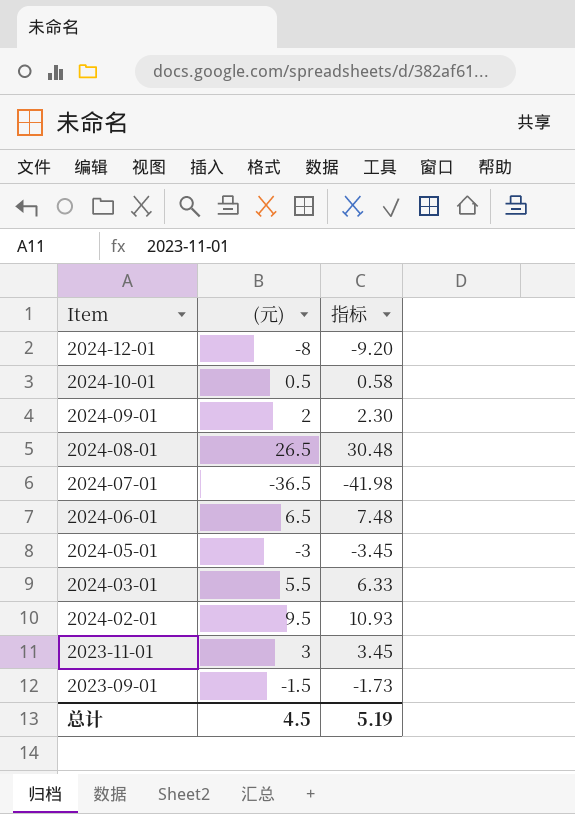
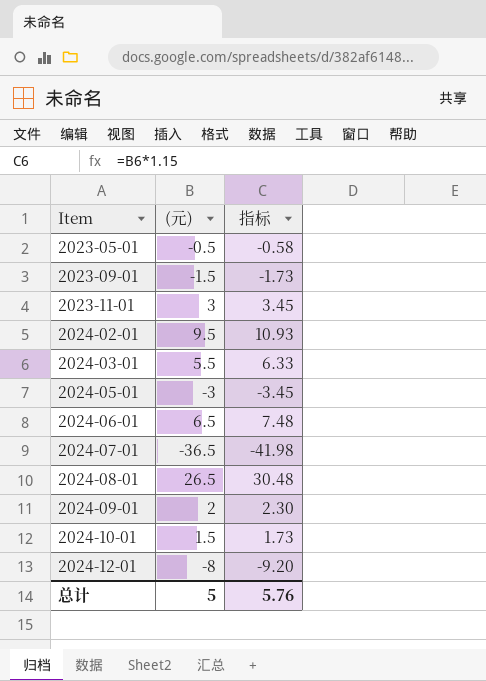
row order: Item descending -> Item ascending
row 2023-05-01: none -> -0.5 | -0.58
2024-10-01 | (元): 0.5 -> 1.5
2024-10-01 | 指标: 0.58 -> 1.73
总计 | (元): 4.5 -> 5
总计 | 指标: 5.19 -> 5.76

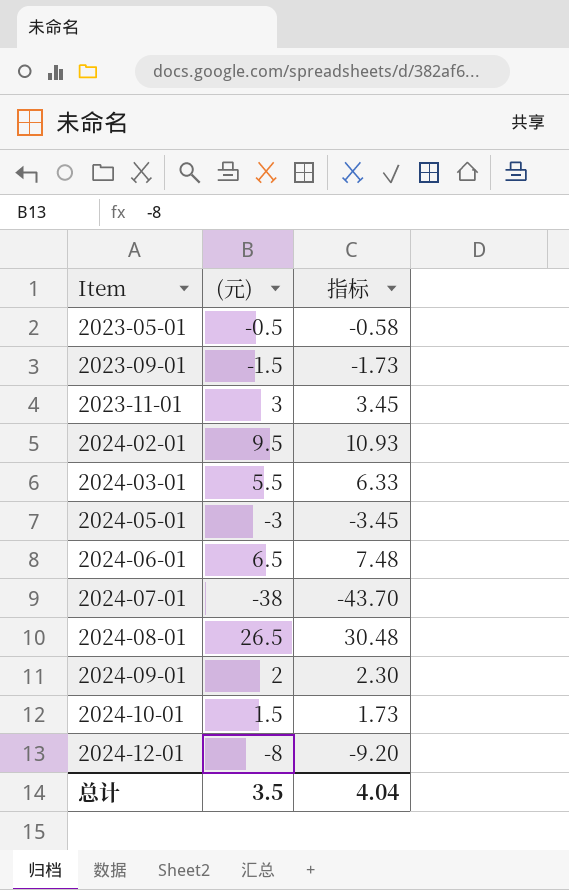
2024-07-01 | (元): -36.5 -> -38
2024-07-01 | 指标: -41.98 -> -43.70
总计 | (元): 5 -> 3.5
总计 | 指标: 5.76 -> 4.04

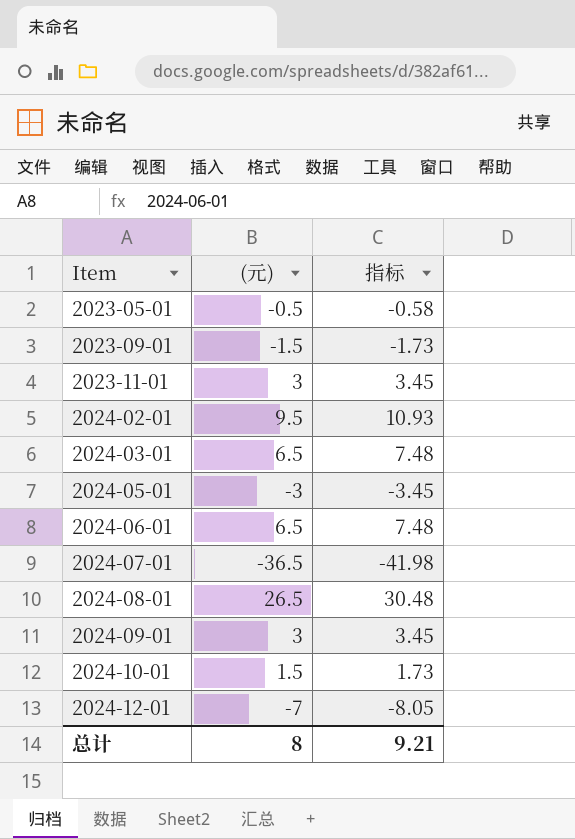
2024-03-01 | (元): 5.5 -> 6.5
2024-03-01 | 指标: 6.33 -> 7.48
2024-07-01 | (元): -38 -> -36.5
2024-07-01 | 指标: -43.70 -> -41.98
2024-09-01 | (元): 2 -> 3
2024-09-01 | 指标: 2.30 -> 3.45
2024-12-01 | (元): -8 -> -7
2024-12-01 | 指标: -9.20 -> -8.05
总计 | (元): 3.5 -> 8
总计 | 指标: 4.04 -> 9.21

